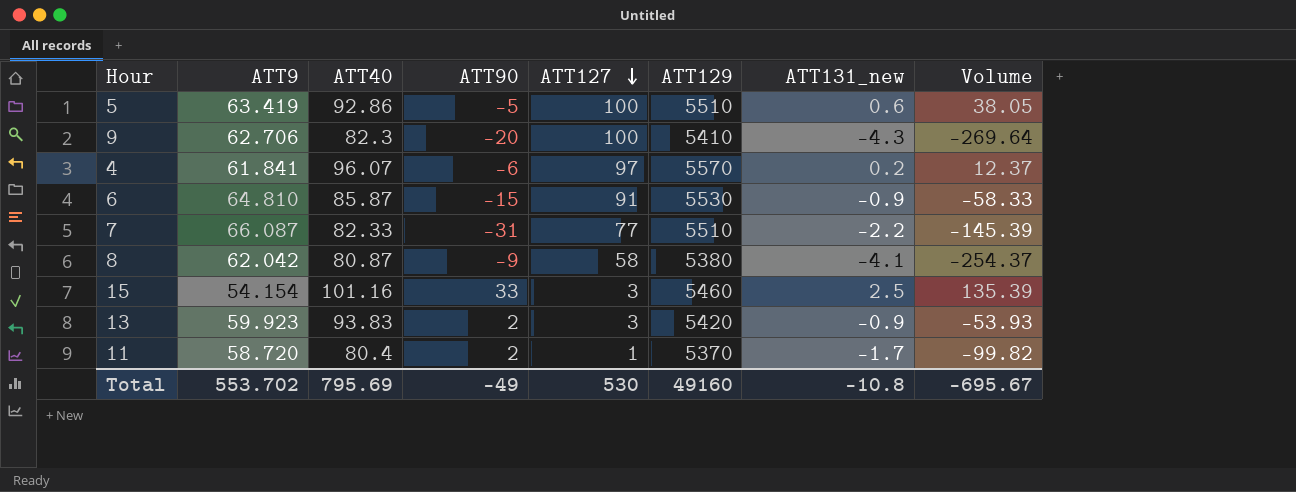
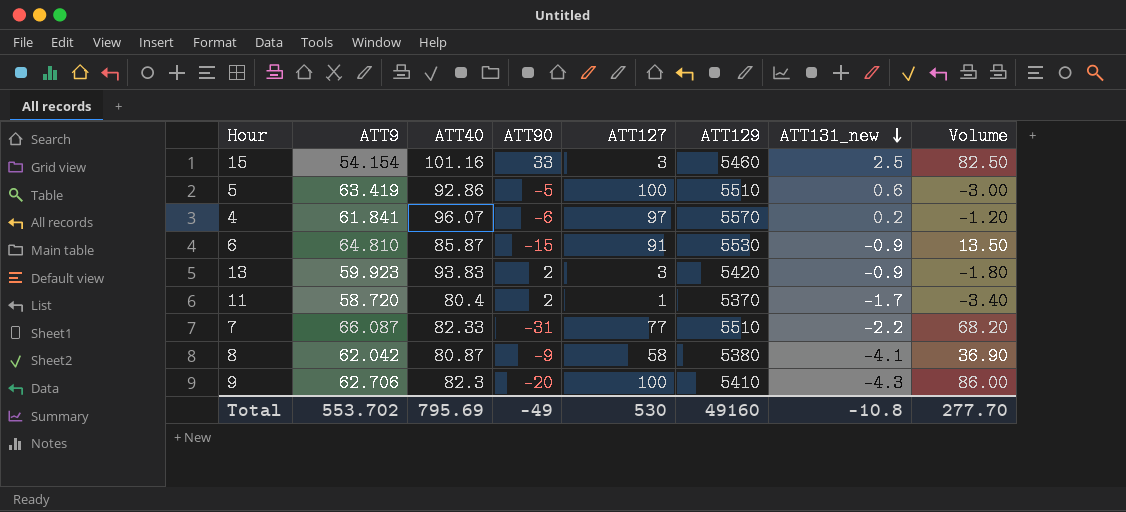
row order: ATT127 descending -> ATT131_new descending
column Volume | formula: [ATT9] * [ATT131_new] -> [ATT90] * [ATT131_new]
Total | Volume: -695.67 -> 277.70

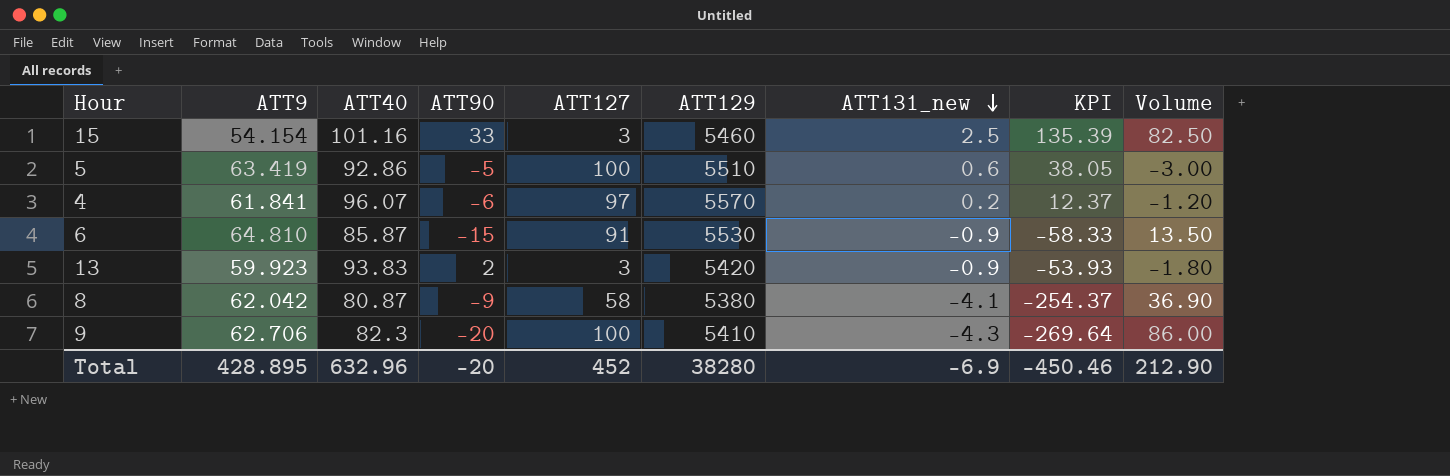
column KPI | formula: none -> [ATT9] * [ATT131_new]
row 11: 58.720 | 80.4 | 2 | 1 | 5370 | -1.7 | -3.40 -> none
row 7: 66.087 | 82.33 | -31 | 77 | 5510 | -2.2 | 68.20 -> none
Total | ATT9: 553.702 -> 428.895
Total | ATT40: 795.69 -> 632.96
Total | ATT90: -49 -> -20
Total | ATT127: 530 -> 452
Total | ATT129: 49160 -> 38280
Total | ATT131_new: -10.8 -> -6.9
Total | Volume: 277.70 -> 212.90

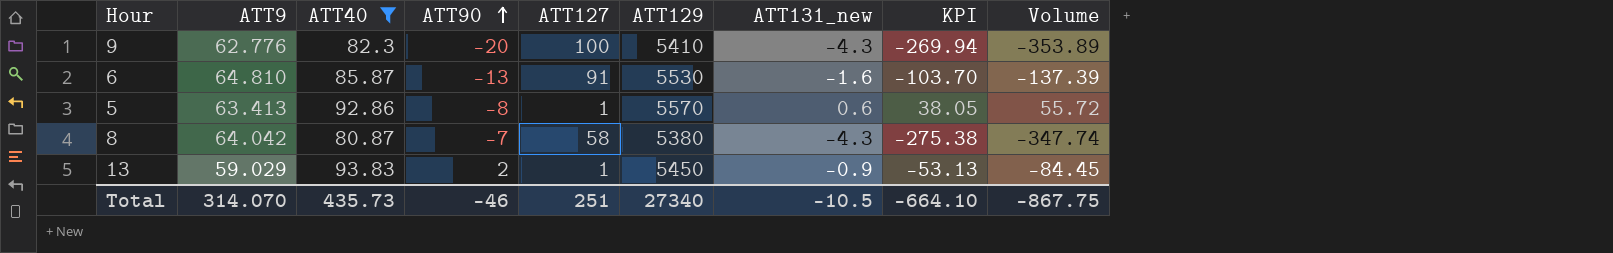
filter: none -> ATT40 <= 93.83
row order: ATT131_new descending -> ATT90 ascending
column Volume | formula: [ATT90] * [ATT131_new] -> [ATT40] * [ATT131_new]
9 | ATT9: 62.706 -> 62.776
9 | KPI: -269.64 -> -269.94
6 | ATT90: -15 -> -13
6 | ATT131_new: -0.9 -> -1.6
6 | KPI: -58.33 -> -103.70
5 | ATT9: 63.419 -> 63.413
5 | ATT90: -5 -> -8
5 | ATT127: 100 -> 1
5 | ATT129: 5510 -> 5570
8 | ATT9: 62.042 -> 64.042
8 | ATT90: -9 -> -7
8 | ATT131_new: -4.1 -> -4.3
8 | KPI: -254.37 -> -275.38
13 | ATT9: 59.923 -> 59.029
13 | ATT127: 3 -> 1
13 | ATT129: 5420 -> 5450
13 | KPI: -53.93 -> -53.13
Total | ATT9: 428.895 -> 314.070
Total | ATT40: 632.96 -> 435.73
Total | ATT90: -20 -> -46
Total | ATT127: 452 -> 251
Total | ATT129: 38280 -> 27340
Total | ATT131_new: -6.9 -> -10.5
Total | KPI: -450.46 -> -664.10
Total | Volume: 212.90 -> -867.75

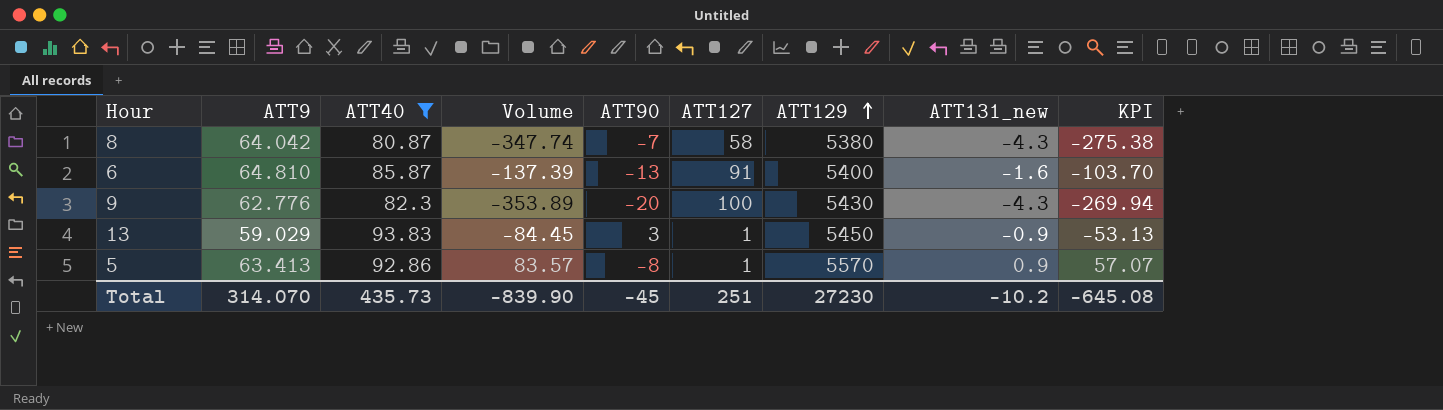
row order: ATT90 ascending -> ATT129 ascending
column Volume | position: 9 -> 4
6 | ATT129: 5530 -> 5400
9 | ATT129: 5410 -> 5430
13 | ATT90: 2 -> 3
5 | Volume: 55.72 -> 83.57
5 | ATT131_new: 0.6 -> 0.9
5 | KPI: 38.05 -> 57.07
Total | Volume: -867.75 -> -839.90
Total | ATT90: -46 -> -45
Total | ATT129: 27340 -> 27230
Total | ATT131_new: -10.5 -> -10.2
Total | KPI: -664.10 -> -645.08

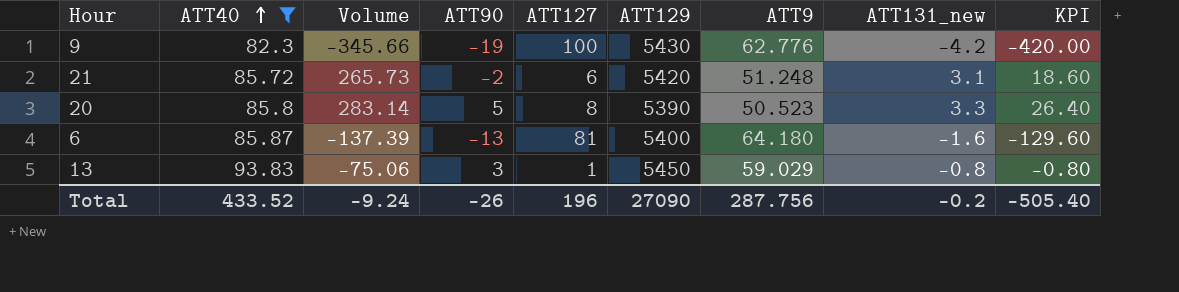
row order: ATT129 ascending -> ATT40 ascending
column ATT9 | position: 2 -> 7
column KPI | formula: [ATT9] * [ATT131_new] -> [ATT127] * [ATT131_new]
row 8: 64.042 | 80.87 | -347.74 | -7 | 58 | 5380 | -4.3 | -275.38 -> none
row 5: 63.413 | 92.86 | 83.57 | -8 | 1 | 5570 | 0.9 | 57.07 -> none
9 | Volume: -353.89 -> -345.66
9 | ATT90: -20 -> -19
9 | ATT131_new: -4.3 -> -4.2
row 21: none -> 85.72 | 265.73 | -2 | 6 | 5420 | 51.248 | 3.1 | 18.60
row 20: none -> 85.8 | 283.14 | 5 | 8 | 5390 | 50.523 | 3.3 | 26.40
6 | ATT127: 91 -> 81
6 | ATT9: 64.810 -> 64.180
13 | Volume: -84.45 -> -75.06
13 | ATT131_new: -0.9 -> -0.8
Total | ATT40: 435.73 -> 433.52
Total | Volume: -839.90 -> -9.24
Total | ATT90: -45 -> -26
Total | ATT127: 251 -> 196
Total | ATT129: 27230 -> 27090
Total | ATT9: 314.070 -> 287.756
Total | ATT131_new: -10.2 -> -0.2
Total | KPI: -645.08 -> -505.40

